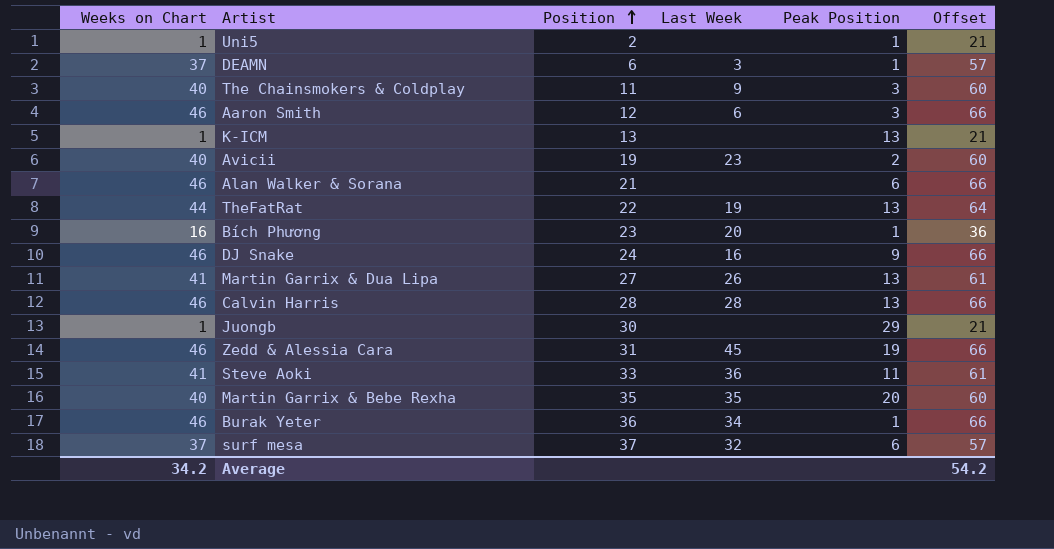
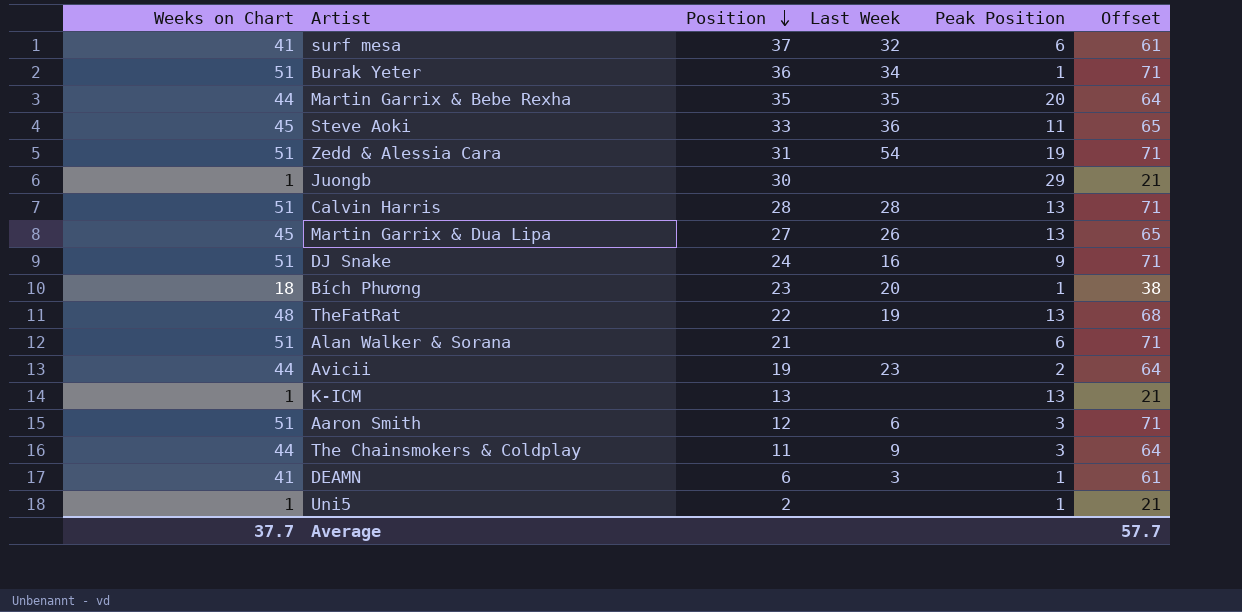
row order: Position ascending -> Position descending
surf mesa | Weeks on Chart: 37 -> 41
surf mesa | Offset: 57 -> 61
Burak Yeter | Weeks on Chart: 46 -> 51
Burak Yeter | Offset: 66 -> 71
Martin Garrix & Bebe Rexha | Weeks on Chart: 40 -> 44
Martin Garrix & Bebe Rexha | Offset: 60 -> 64
Steve Aoki | Weeks on Chart: 41 -> 45
Steve Aoki | Offset: 61 -> 65
Zedd & Alessia Cara | Weeks on Chart: 46 -> 51
Zedd & Alessia Cara | Last Week: 45 -> 54
Zedd & Alessia Cara | Offset: 66 -> 71
Calvin Harris | Weeks on Chart: 46 -> 51
Calvin Harris | Offset: 66 -> 71
Martin Garrix & Dua Lipa | Weeks on Chart: 41 -> 45
Martin Garrix & Dua Lipa | Offset: 61 -> 65
DJ Snake | Weeks on Chart: 46 -> 51
DJ Snake | Offset: 66 -> 71
Bích Phương | Weeks on Chart: 16 -> 18
Bích Phương | Offset: 36 -> 38
TheFatRat | Weeks on Chart: 44 -> 48
TheFatRat | Offset: 64 -> 68
Alan Walker & Sorana | Weeks on Chart: 46 -> 51
Alan Walker & Sorana | Offset: 66 -> 71
Avicii | Weeks on Chart: 40 -> 44
Avicii | Offset: 60 -> 64
Aaron Smith | Weeks on Chart: 46 -> 51
Aaron Smith | Offset: 66 -> 71
The Chainsmokers & Coldplay | Weeks on Chart: 40 -> 44
The Chainsmokers & Coldplay | Offset: 60 -> 64
DEAMN | Weeks on Chart: 37 -> 41
DEAMN | Offset: 57 -> 61
Average | Weeks on Chart: 34.2 -> 37.7
Average | Offset: 54.2 -> 57.7

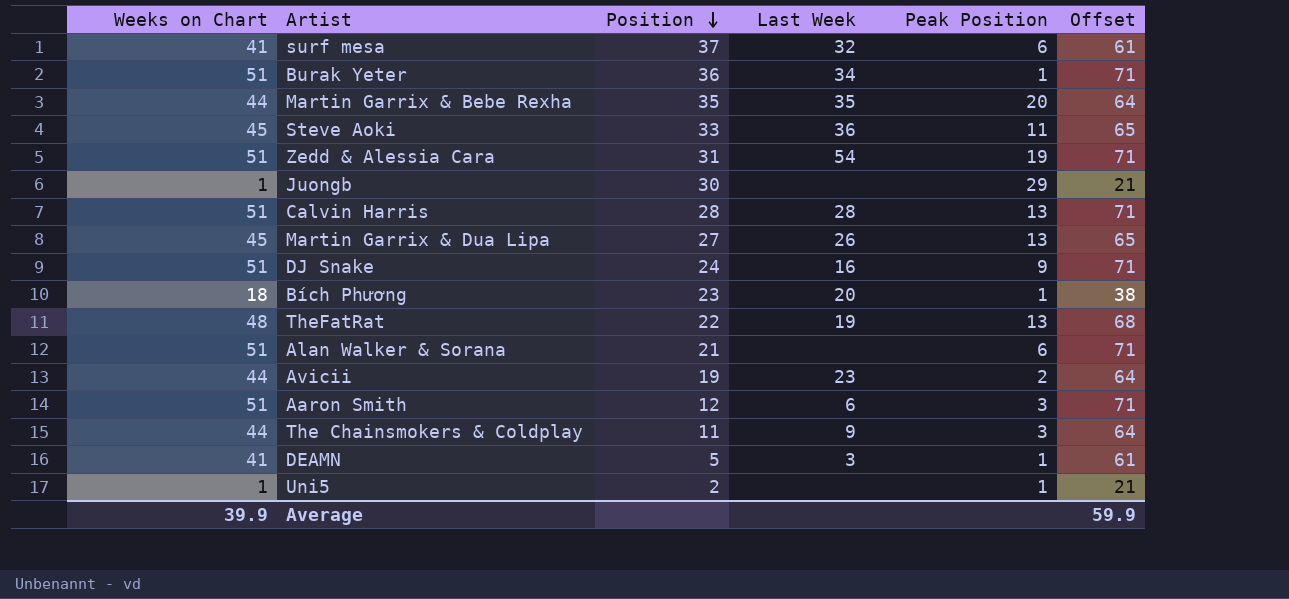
row K-ICM: 1 | 13 | none | 13 | 21 -> none
DEAMN | Position: 6 -> 5
Average | Weeks on Chart: 37.7 -> 39.9
Average | Offset: 57.7 -> 59.9

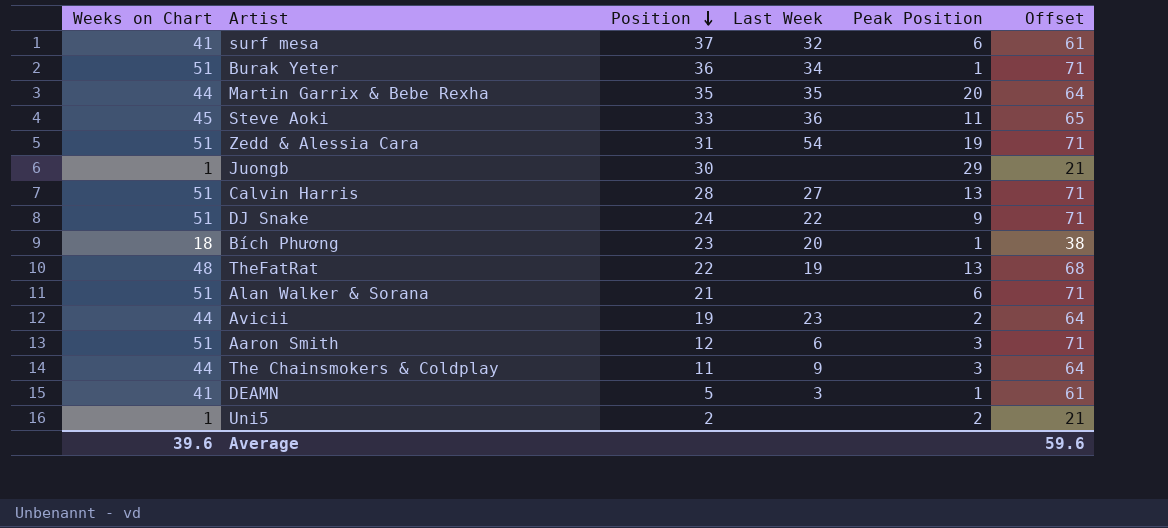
row Martin Garrix & Dua Lipa: 45 | 27 | 26 | 13 | 65 -> none
Calvin Harris | Last Week: 28 -> 27
DJ Snake | Last Week: 16 -> 22
Uni5 | Peak Position: 1 -> 2
Average | Weeks on Chart: 39.9 -> 39.6
Average | Offset: 59.9 -> 59.6

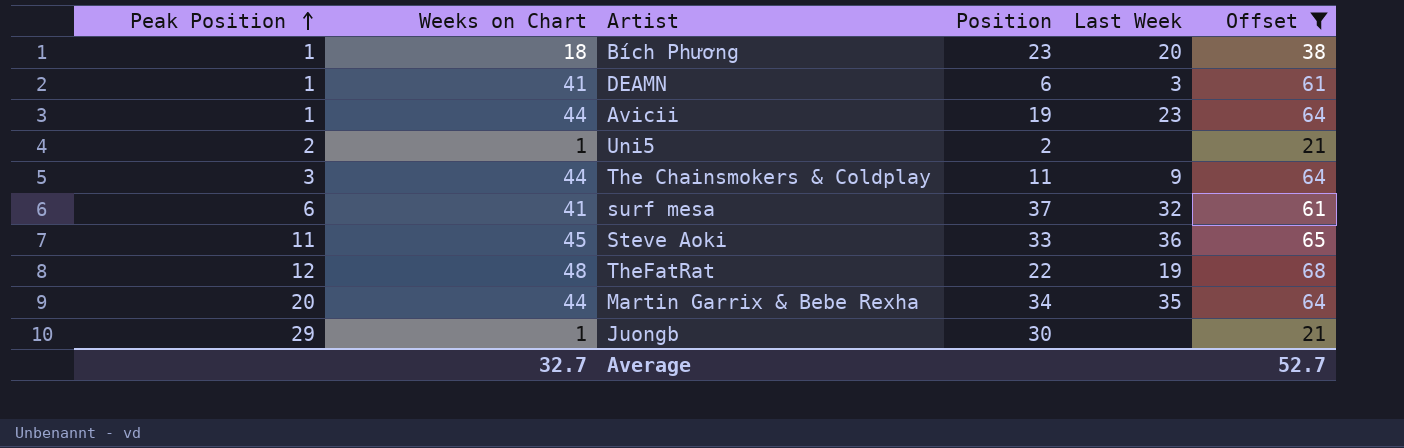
filter: none -> Offset != 71
row order: Position descending -> Peak Position ascending
column Peak Position | position: 5 -> 1
DEAMN | Position: 5 -> 6
Avicii | Peak Position: 2 -> 1
TheFatRat | Peak Position: 13 -> 12
Martin Garrix & Bebe Rexha | Position: 35 -> 34
Average | Weeks on Chart: 39.6 -> 32.7
Average | Offset: 59.6 -> 52.7

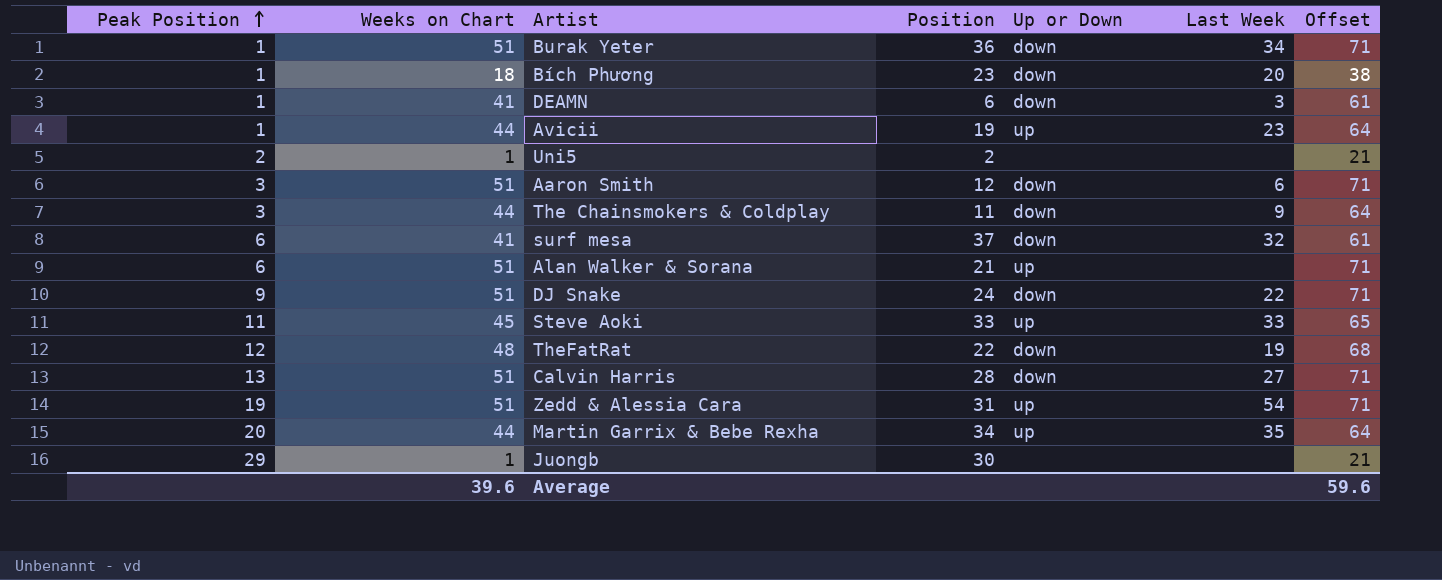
filter: Offset != 71 -> none
column Up or Down | position: none -> 5
Steve Aoki | Last Week: 36 -> 33
Average | Weeks on Chart: 32.7 -> 39.6
Average | Offset: 52.7 -> 59.6

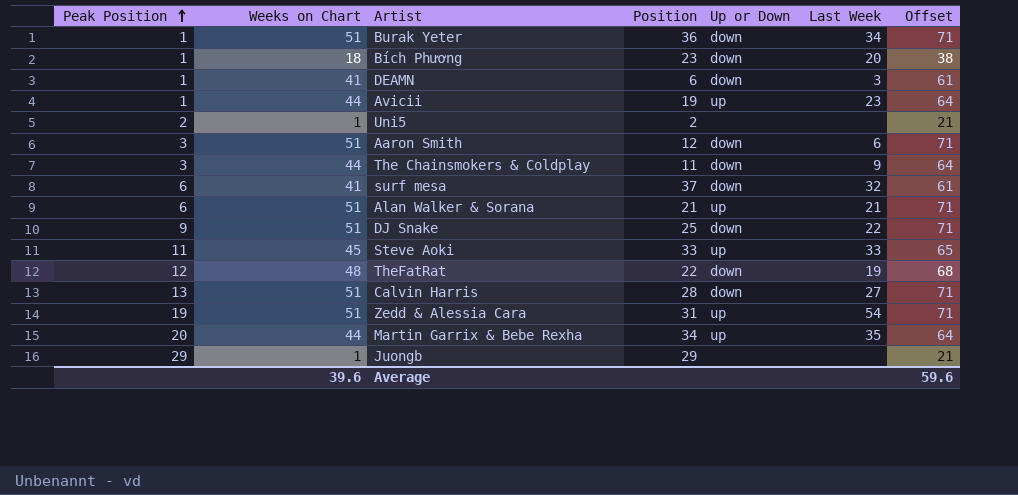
Alan Walker & Sorana | Last Week: none -> 21
DJ Snake | Position: 24 -> 25
Juongb | Position: 30 -> 29

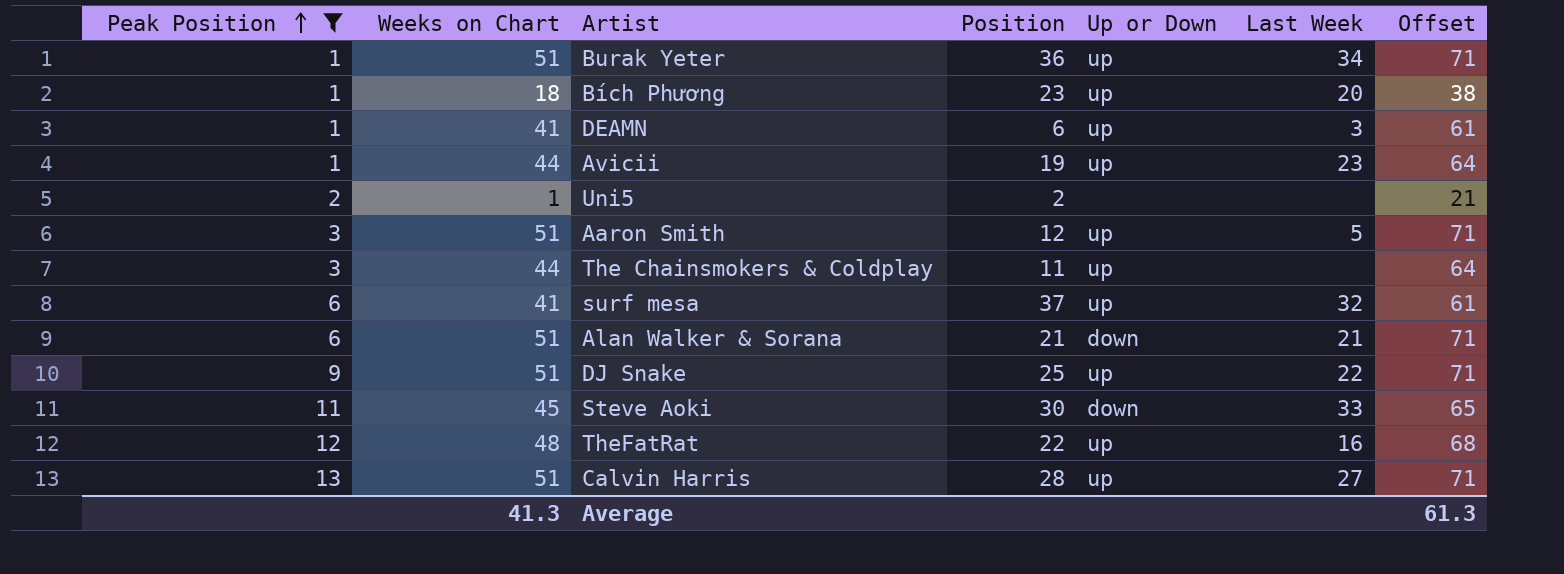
filter: none -> Peak Position <= 13
Burak Yeter | Up or Down: down -> up
Bích Phương | Up or Down: down -> up
DEAMN | Up or Down: down -> up
Aaron Smith | Up or Down: down -> up
Aaron Smith | Last Week: 6 -> 5
The Chainsmokers & Coldplay | Up or Down: down -> up
The Chainsmokers & Coldplay | Last Week: 9 -> none
surf mesa | Up or Down: down -> up
Alan Walker & Sorana | Up or Down: up -> down
DJ Snake | Up or Down: down -> up
Steve Aoki | Position: 33 -> 30
Steve Aoki | Up or Down: up -> down
TheFatRat | Up or Down: down -> up
TheFatRat | Last Week: 19 -> 16
Calvin Harris | Up or Down: down -> up
Average | Weeks on Chart: 39.6 -> 41.3
Average | Offset: 59.6 -> 61.3

